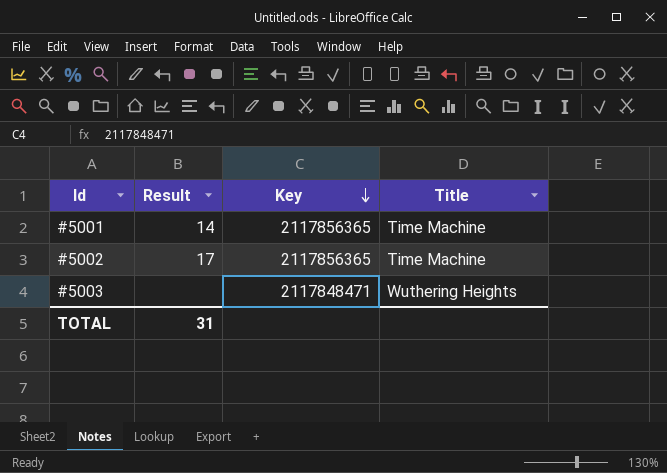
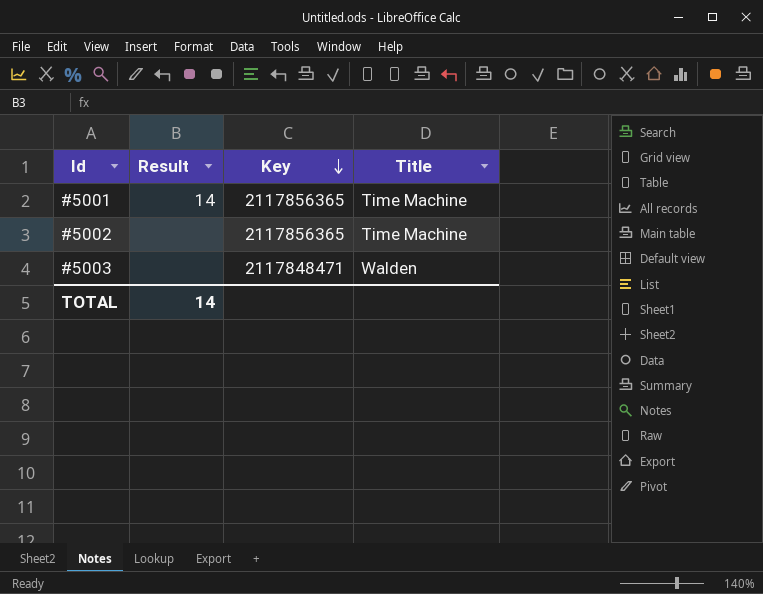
#5002 | Result: 17 -> none
#5003 | Title: Wuthering Heights -> Walden
TOTAL | Result: 31 -> 14

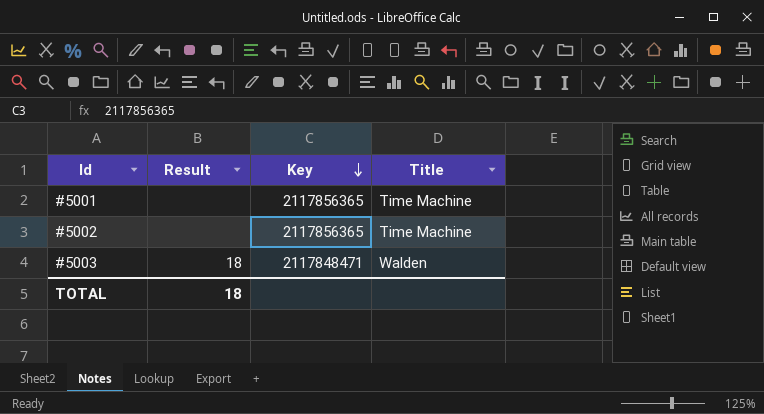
#5001 | Result: 14 -> none
#5003 | Result: none -> 18
TOTAL | Result: 14 -> 18

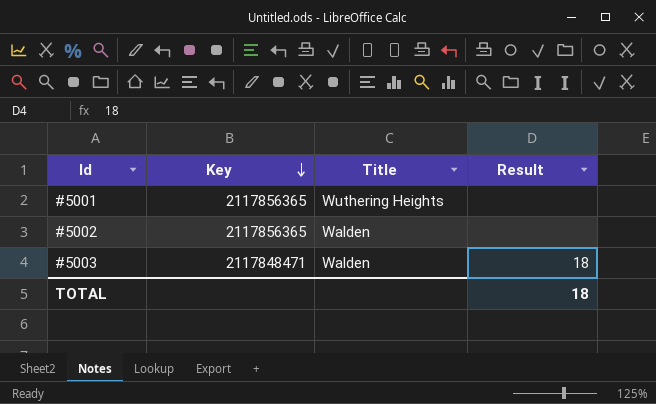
column Result | position: 2 -> 4
#5001 | Title: Time Machine -> Wuthering Heights
#5002 | Title: Time Machine -> Walden

